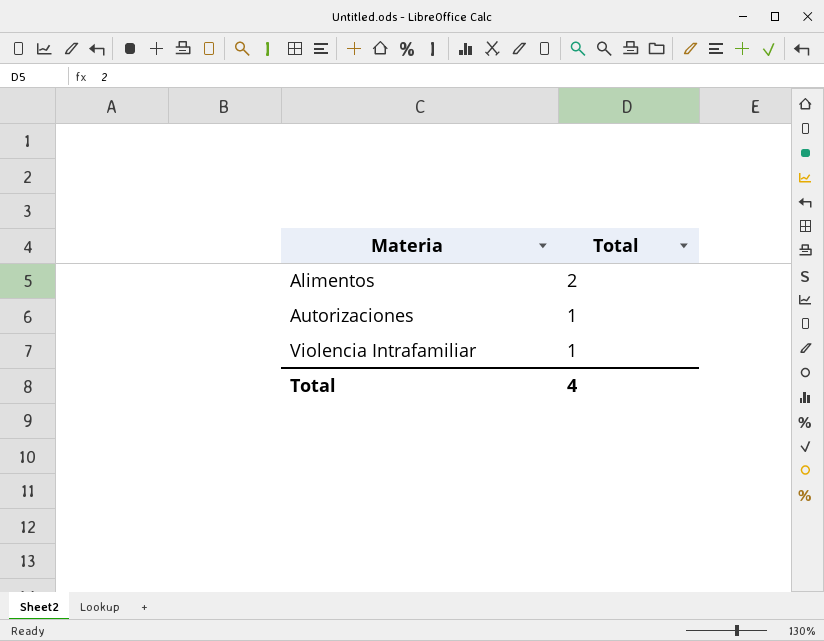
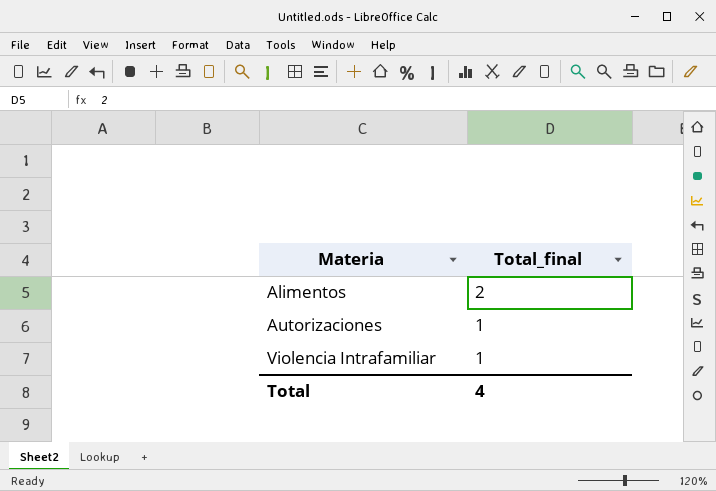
column name: Total -> Total_final

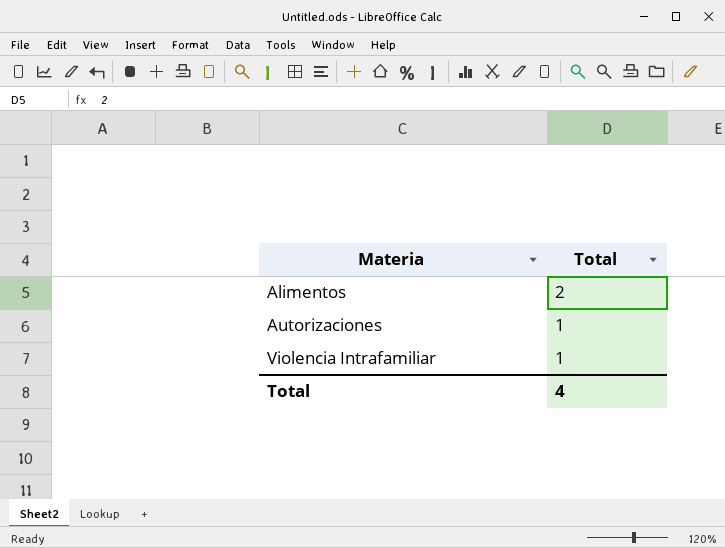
column name: Total_final -> Total

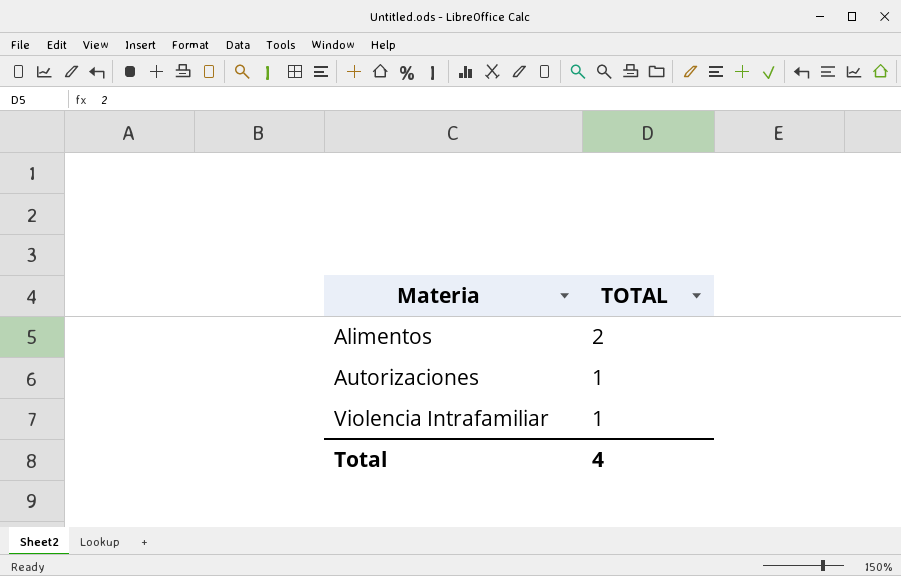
column name: Total -> TOTAL

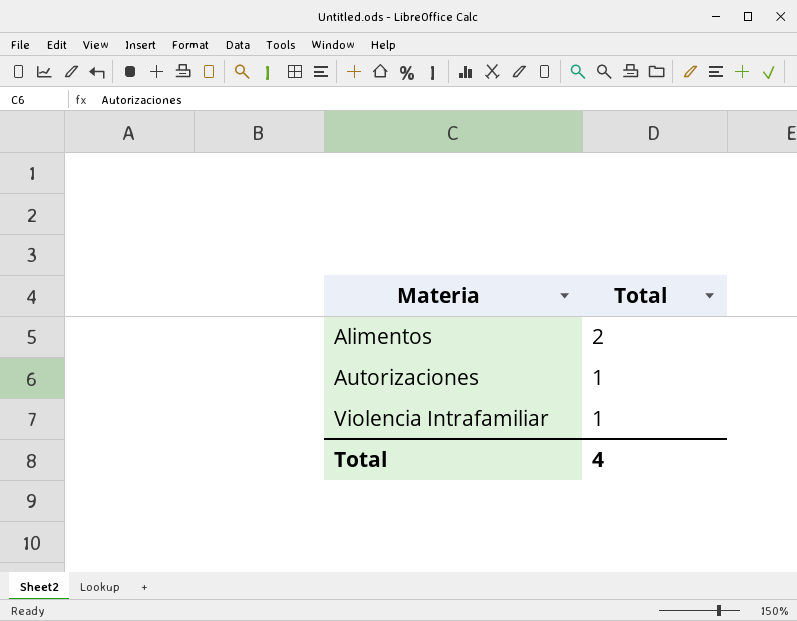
column name: TOTAL -> Total

